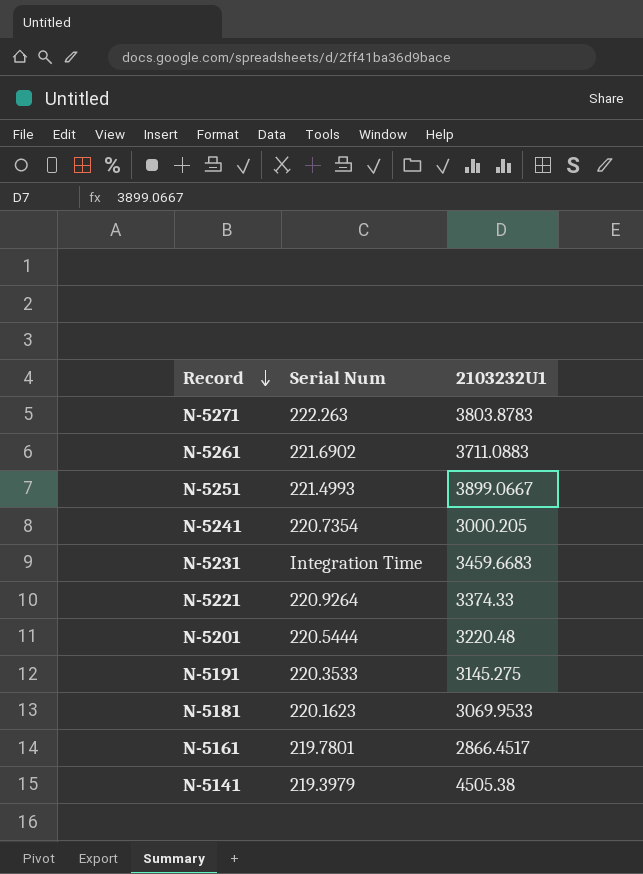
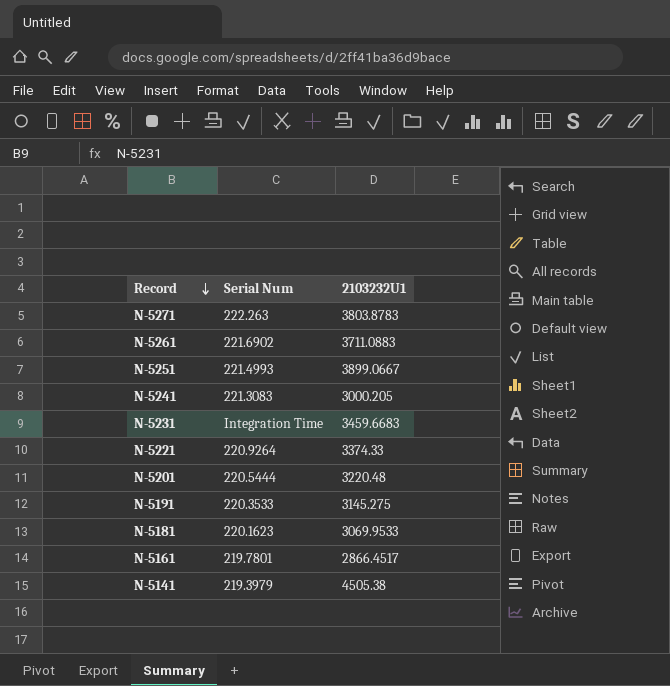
N-5241 | Serial Num: 220.7354 -> 221.3083

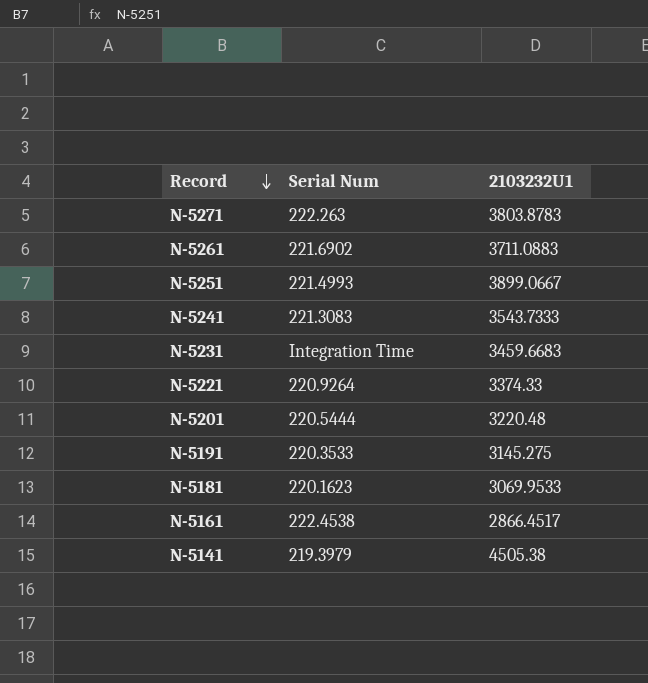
N-5241 | 2103232U1: 3000.205 -> 3543.7333
N-5161 | Serial Num: 219.7801 -> 222.4538

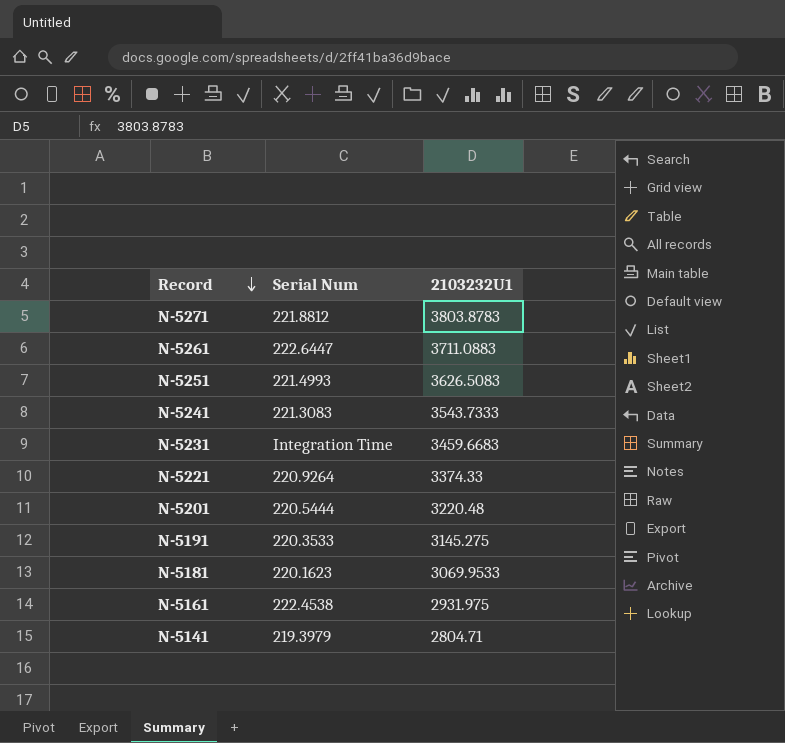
N-5271 | Serial Num: 222.263 -> 221.8812
N-5261 | Serial Num: 221.6902 -> 222.6447
N-5251 | 2103232U1: 3899.0667 -> 3626.5083
N-5161 | 2103232U1: 2866.4517 -> 2931.975
N-5141 | 2103232U1: 4505.38 -> 2804.71

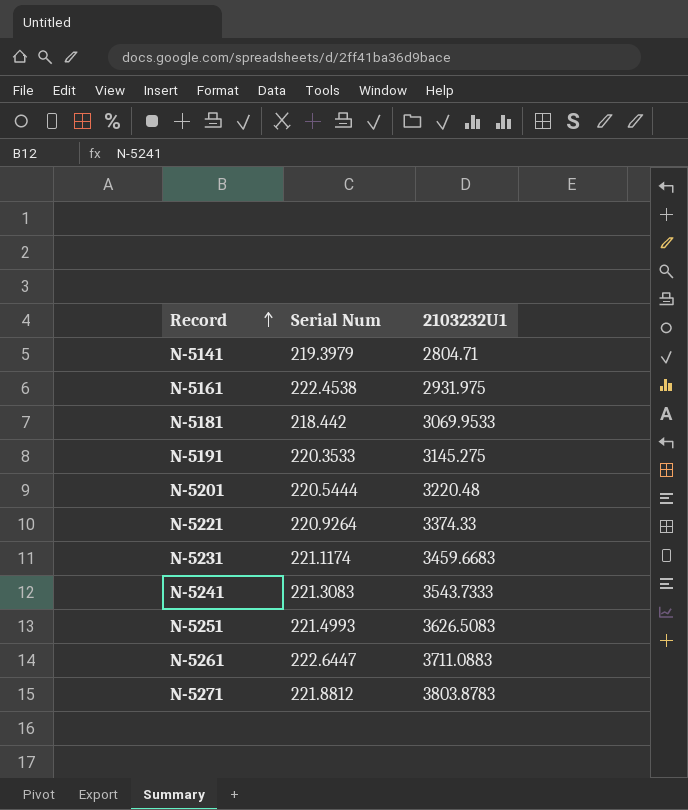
row order: Record descending -> Record ascending
N-5181 | Serial Num: 220.1623 -> 218.442
N-5231 | Serial Num: Integration Time -> 221.1174

